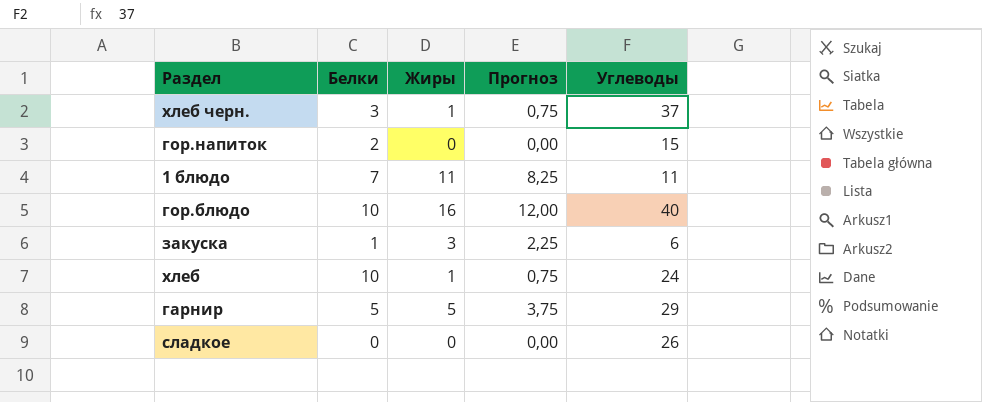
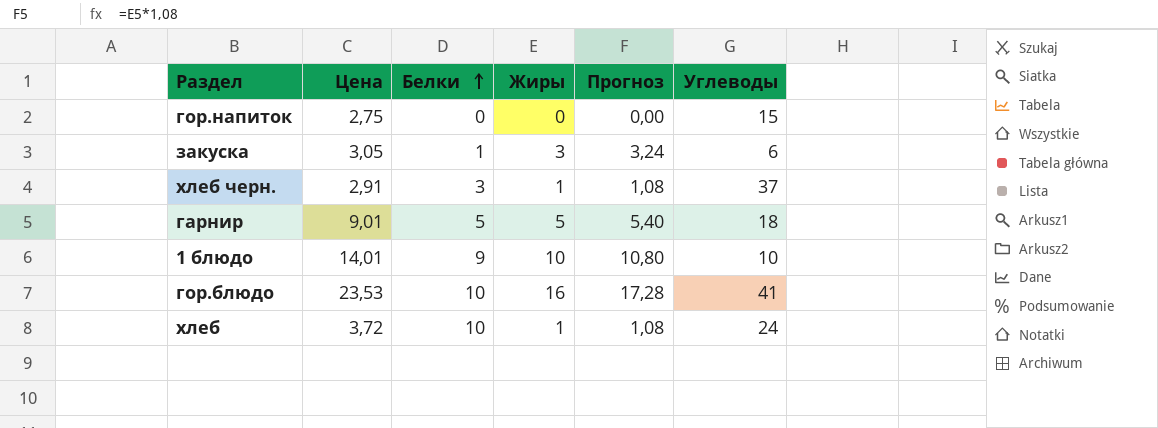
row order: none -> Белки ascending
column Цена | position: none -> 2
column Прогноз | formula: [Жиры] * 0,75 -> [Жиры] * 1,08
row сладкое: 0 | 0 | 0,00 | 26 -> none
гор.напиток | Белки: 2 -> 0
гарнир | Углеводы: 29 -> 18
1 блюдо | Белки: 7 -> 9
1 блюдо | Жиры: 11 -> 10
1 блюдо | Углеводы: 11 -> 10
гор.блюдо | Углеводы: 40 -> 41

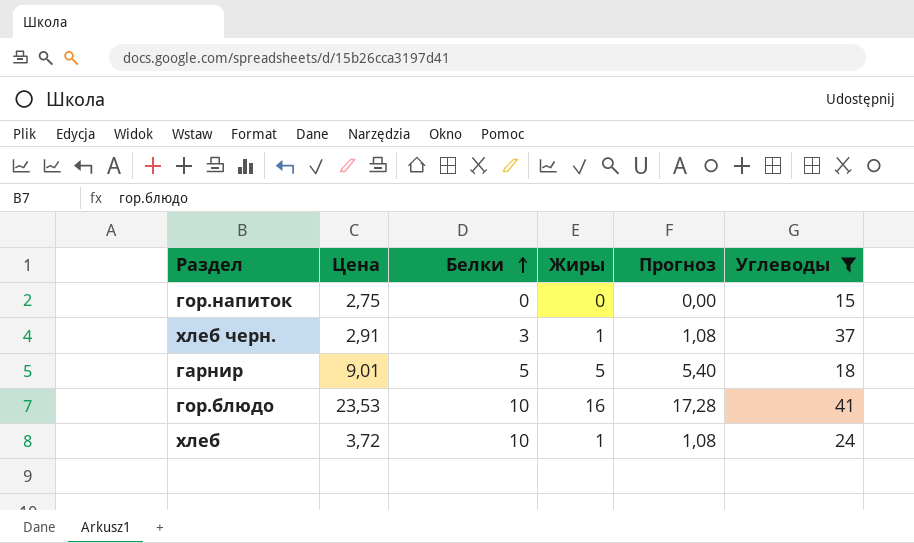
filter: none -> Углеводы >= 15

